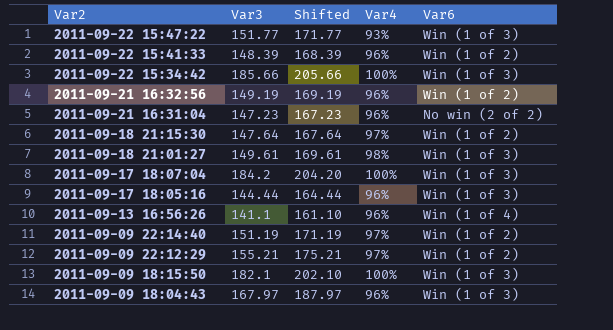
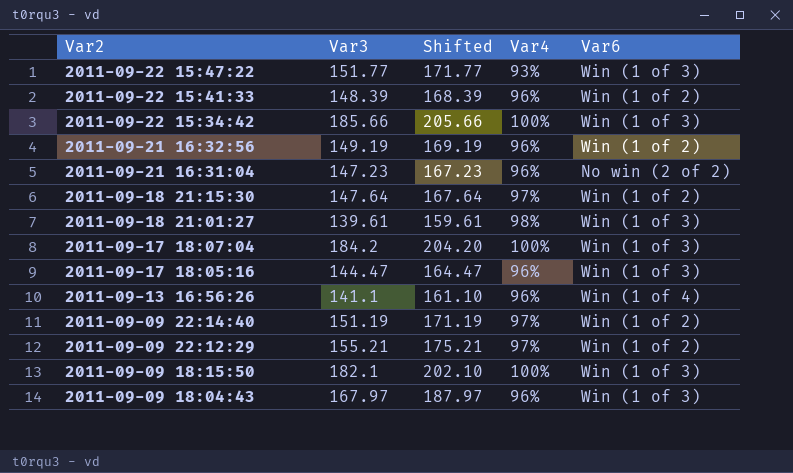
2011-09-18 21:01:27 | Var3: 149.61 -> 139.61
2011-09-18 21:01:27 | Shifted: 169.61 -> 159.61
2011-09-17 18:05:16 | Var3: 144.44 -> 144.47
2011-09-17 18:05:16 | Shifted: 164.44 -> 164.47

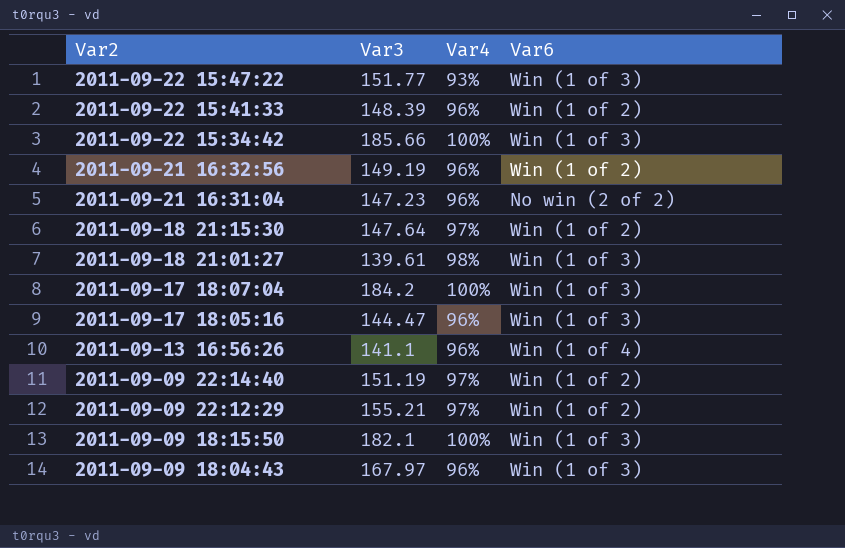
column Shifted | formula: [Var3] + 20 -> none

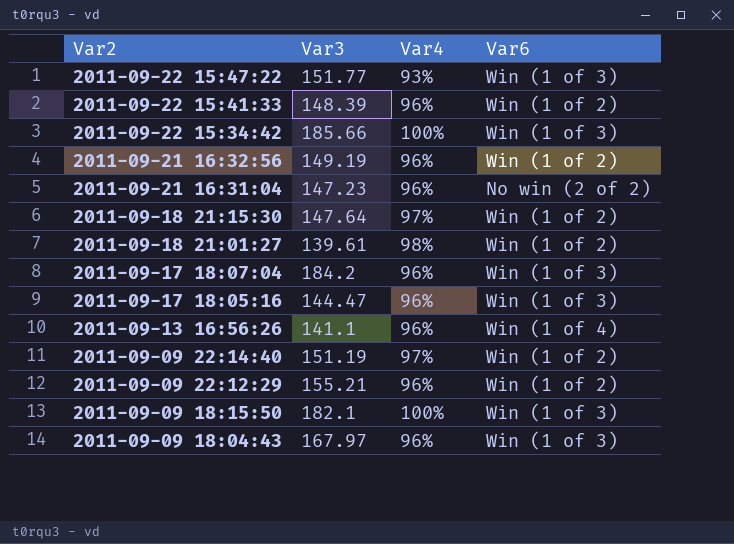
2011-09-18 21:01:27 | Var6: Win (1 of 3) -> Win (1 of 2)
2011-09-17 18:07:04 | Var4: 100% -> 96%
2011-09-09 22:12:29 | Var4: 97% -> 96%

